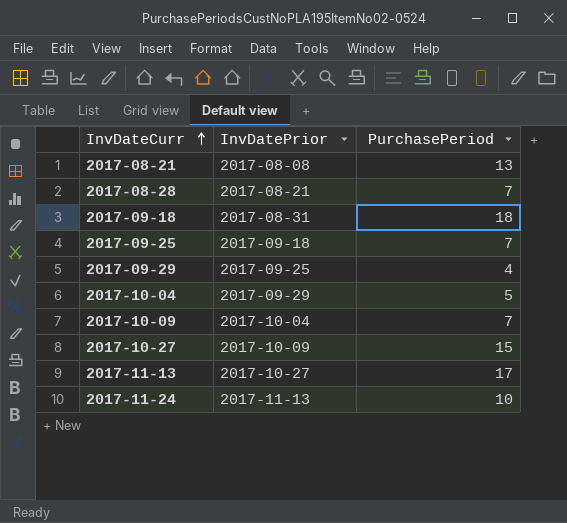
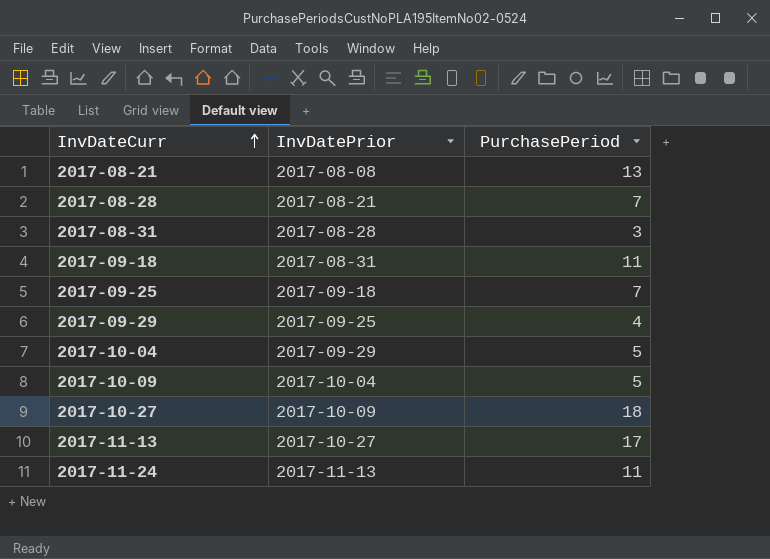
row 2017-08-31: none -> 2017-08-28 | 3
2017-09-18 | PurchasePeriod: 18 -> 11
2017-10-09 | PurchasePeriod: 7 -> 5
2017-10-27 | PurchasePeriod: 15 -> 18
2017-11-24 | PurchasePeriod: 10 -> 11

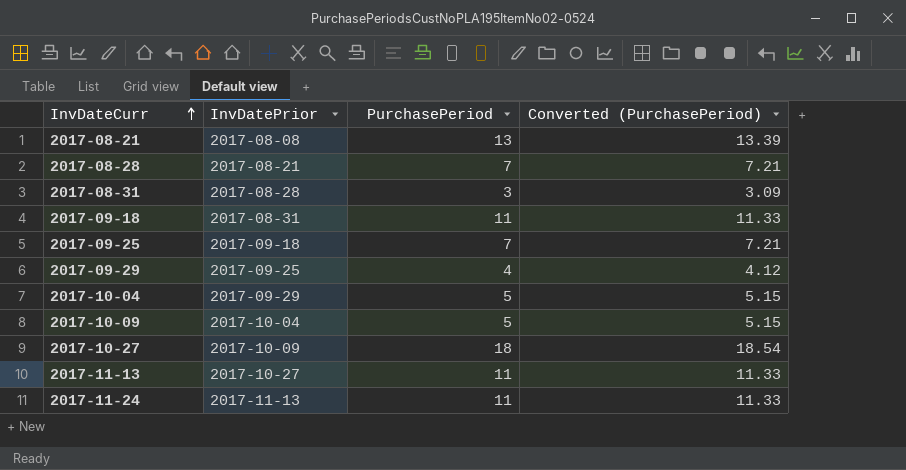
column Converted (PurchasePeriod) | formula: none -> [PurchasePeriod] * 1.03
2017-11-13 | PurchasePeriod: 17 -> 11

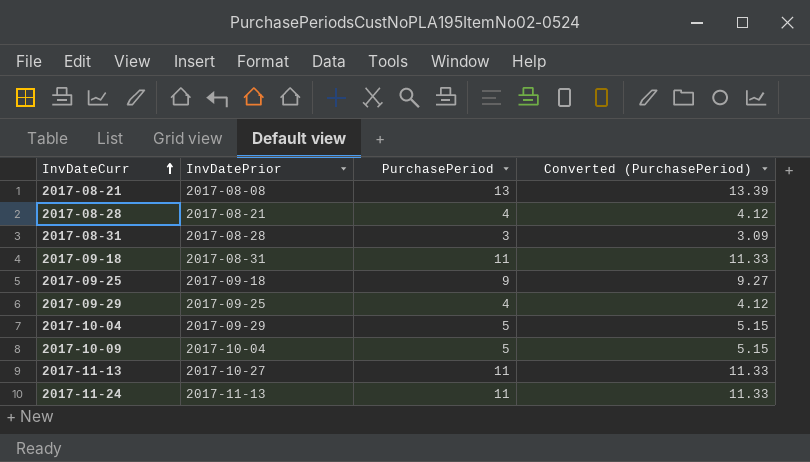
row 2017-10-27: 2017-10-09 | 18 | 18.54 -> none
2017-08-28 | PurchasePeriod: 7 -> 4
2017-08-28 | Converted (PurchasePeriod): 7.21 -> 4.12
2017-09-25 | PurchasePeriod: 7 -> 9
2017-09-25 | Converted (PurchasePeriod): 7.21 -> 9.27

